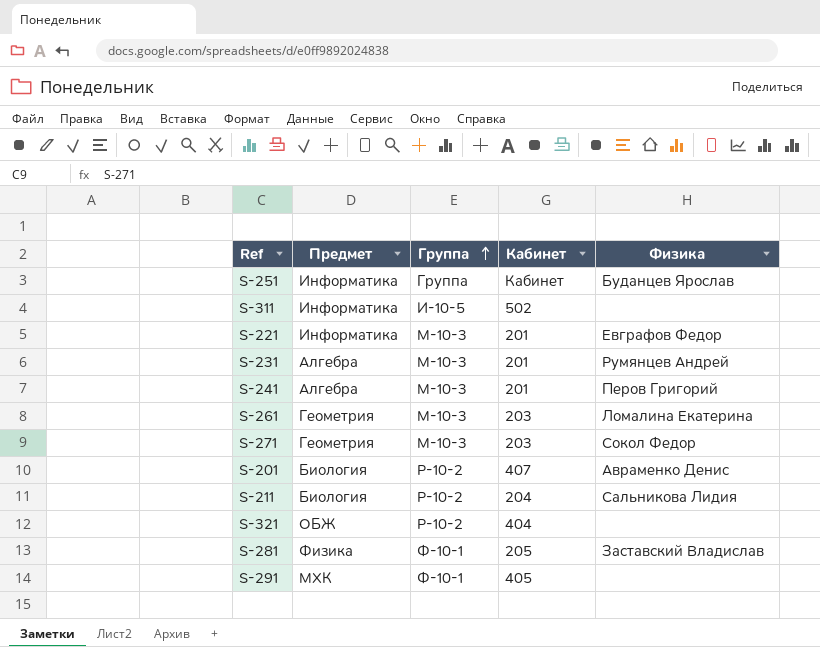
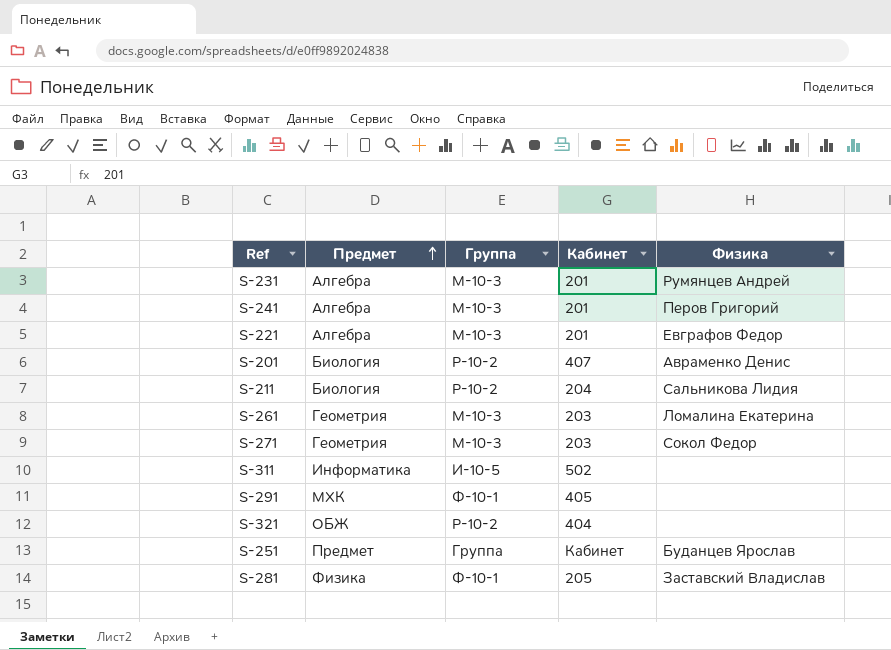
row order: Группа ascending -> Предмет ascending
S-221 | Предмет: Информатика -> Алгебра
S-251 | Предмет: Информатика -> Предмет

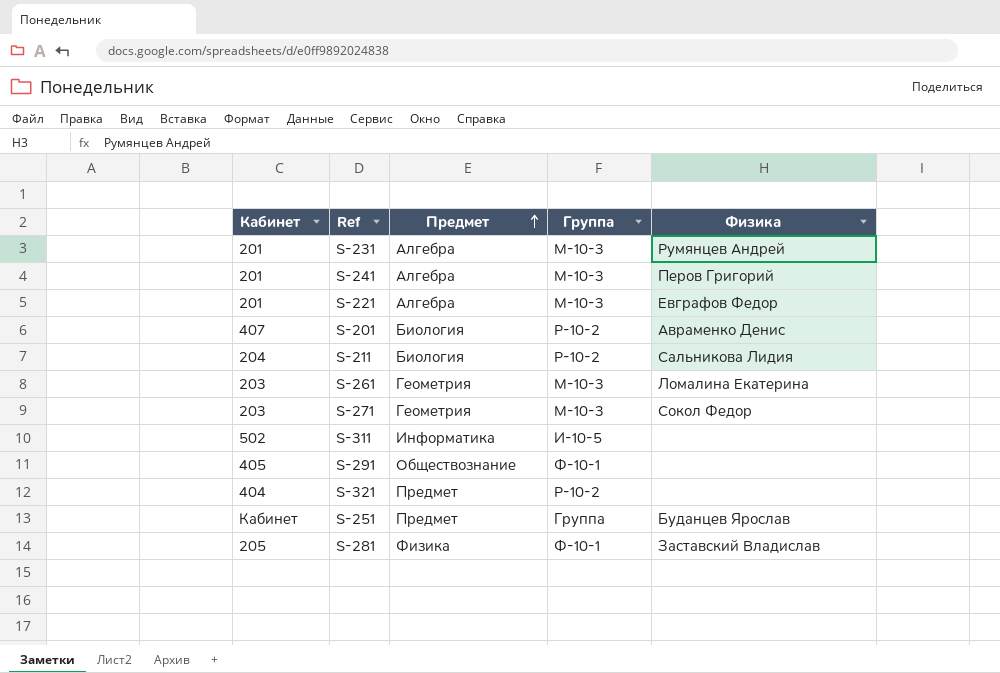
column Кабинет | position: 4 -> 1
S-291 | Предмет: МХК -> Обществознание
S-321 | Предмет: ОБЖ -> Предмет

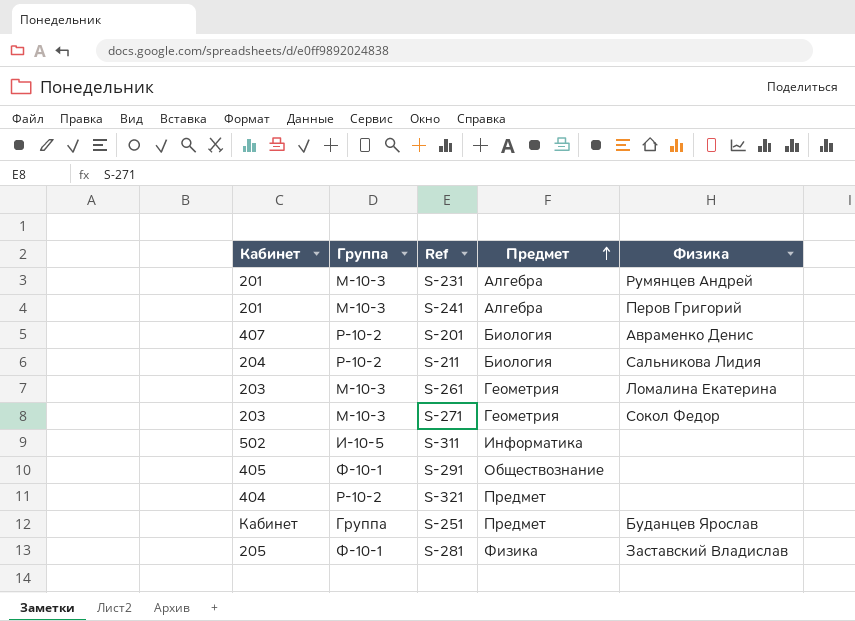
column Группа | position: 4 -> 2
row S-221: 201 | Алгебра | М-10-3 | Евграфов Федор -> none

